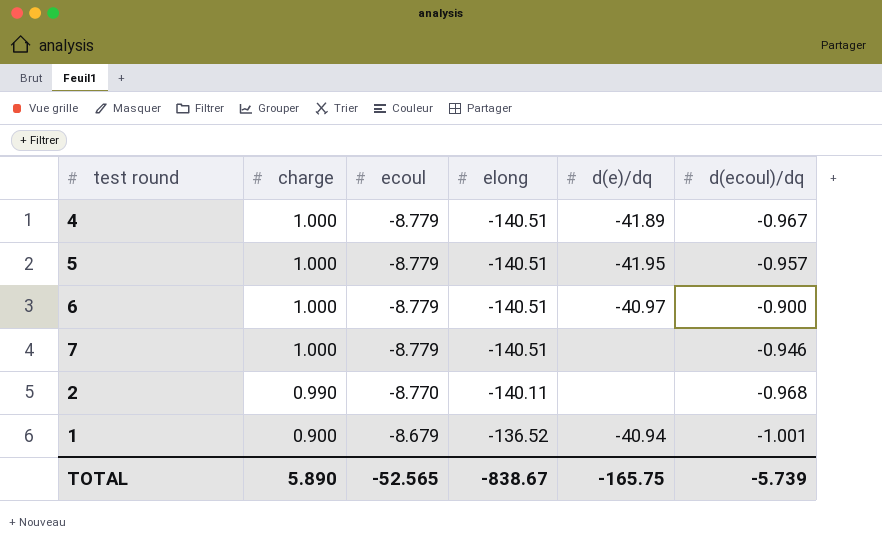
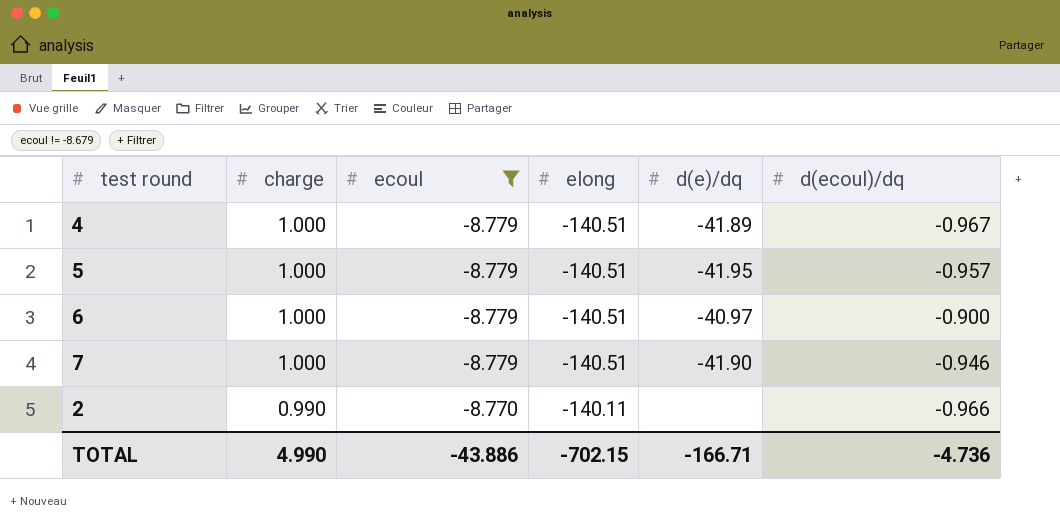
filter: none -> ecoul != -8.679
7 | d(e)/dq: none -> -41.90
2 | d(ecoul)/dq: -0.968 -> -0.966
TOTAL | charge: 5.890 -> 4.990
TOTAL | ecoul: -52.565 -> -43.886
TOTAL | elong: -838.67 -> -702.15
TOTAL | d(e)/dq: -165.75 -> -166.71
TOTAL | d(ecoul)/dq: -5.739 -> -4.736

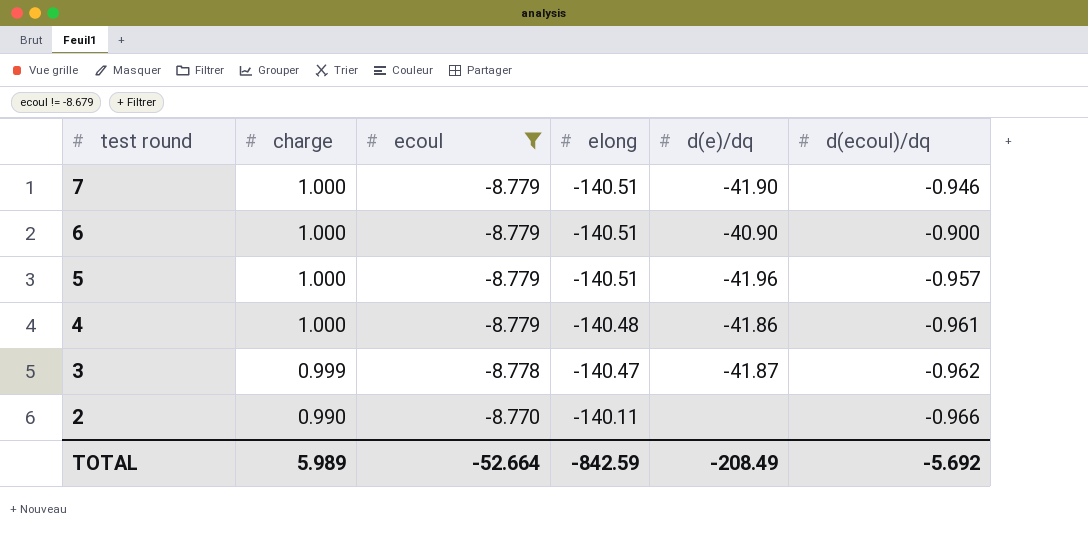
row order: charge descending -> test round descending
6 | d(e)/dq: -40.97 -> -40.90
5 | d(e)/dq: -41.95 -> -41.96
4 | elong: -140.51 -> -140.48
4 | d(e)/dq: -41.89 -> -41.86
4 | d(ecoul)/dq: -0.967 -> -0.961
row 3: none -> 0.999 | -8.778 | -140.47 | -41.87 | -0.962
TOTAL | charge: 4.990 -> 5.989
TOTAL | ecoul: -43.886 -> -52.664
TOTAL | elong: -702.15 -> -842.59
TOTAL | d(e)/dq: -166.71 -> -208.49
TOTAL | d(ecoul)/dq: -4.736 -> -5.692

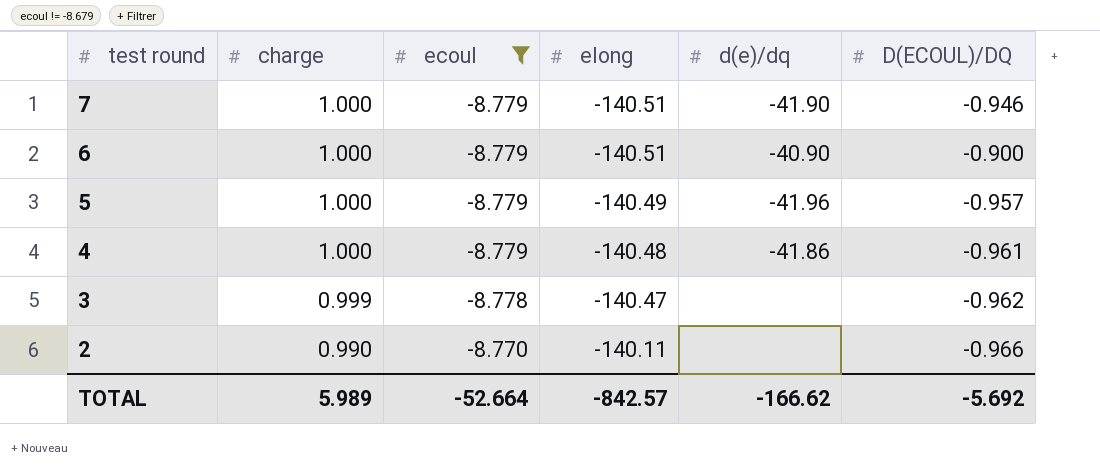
column name: d(ecoul)/dq -> D(ECOUL)/DQ
5 | elong: -140.51 -> -140.49
3 | d(e)/dq: -41.87 -> none
TOTAL | elong: -842.59 -> -842.57
TOTAL | d(e)/dq: -208.49 -> -166.62

